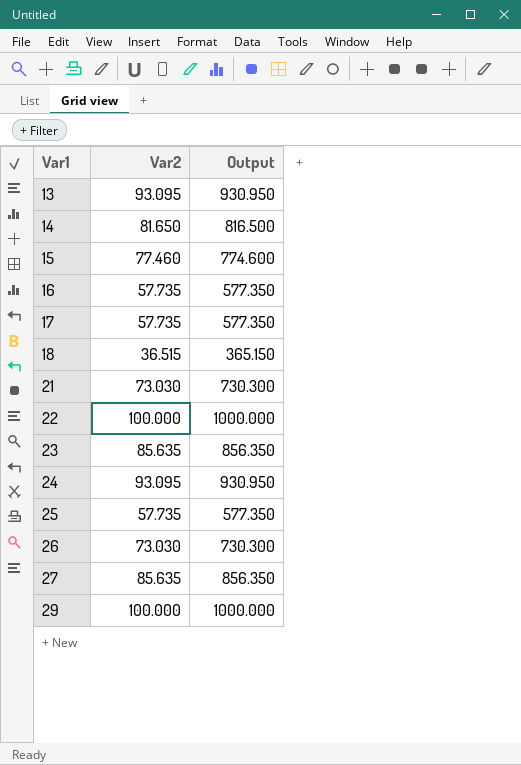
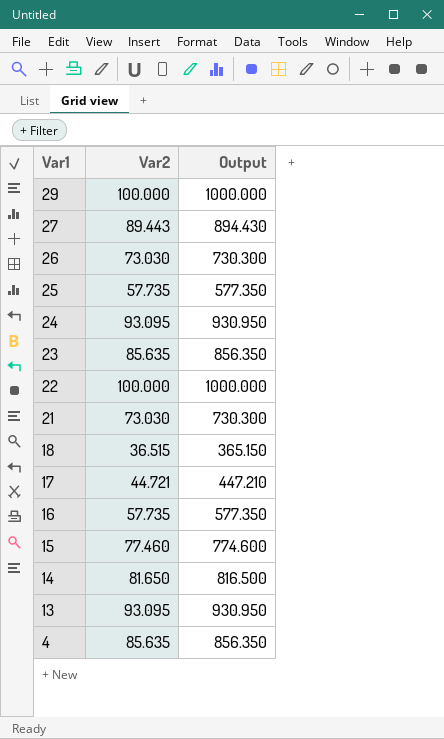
row order: Var1 ascending -> Var1 descending
27 | Var2: 85.635 -> 89.443
27 | Output: 856.350 -> 894.430
17 | Var2: 57.735 -> 44.721
17 | Output: 577.350 -> 447.210
row 4: none -> 85.635 | 856.350

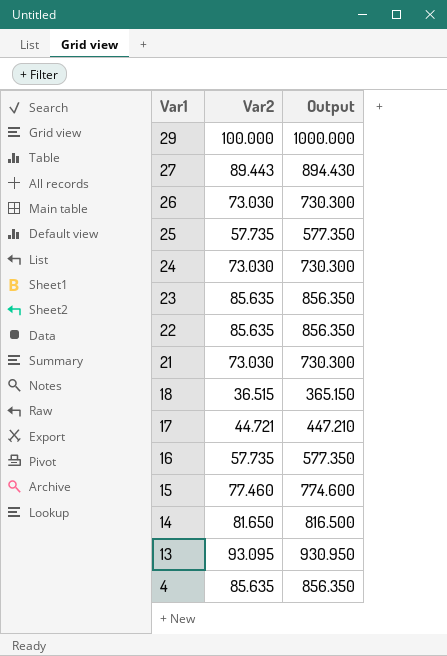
24 | Var2: 93.095 -> 73.030
24 | Output: 930.950 -> 730.300
22 | Var2: 100.000 -> 85.635
22 | Output: 1000.000 -> 856.350

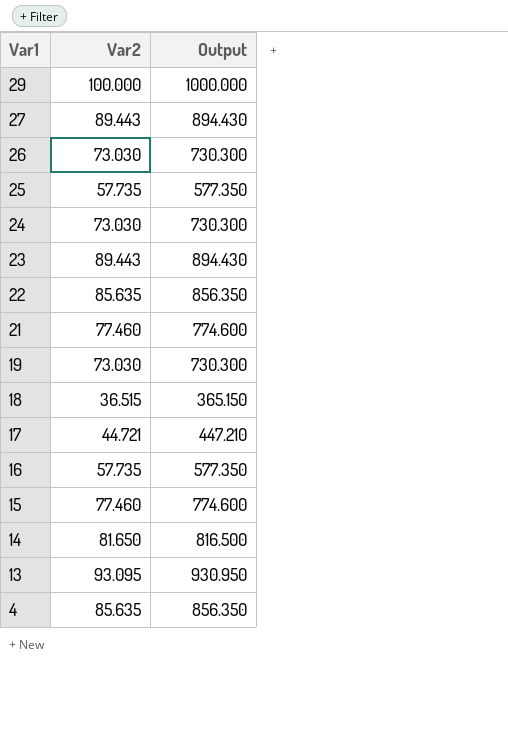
23 | Var2: 85.635 -> 89.443
23 | Output: 856.350 -> 894.430
21 | Var2: 73.030 -> 77.460
21 | Output: 730.300 -> 774.600
row 19: none -> 73.030 | 730.300

